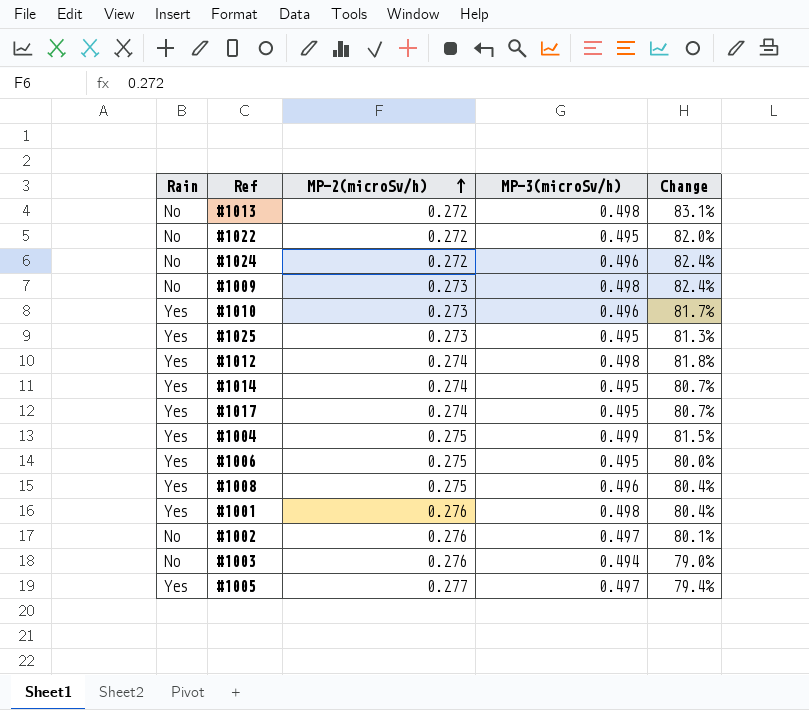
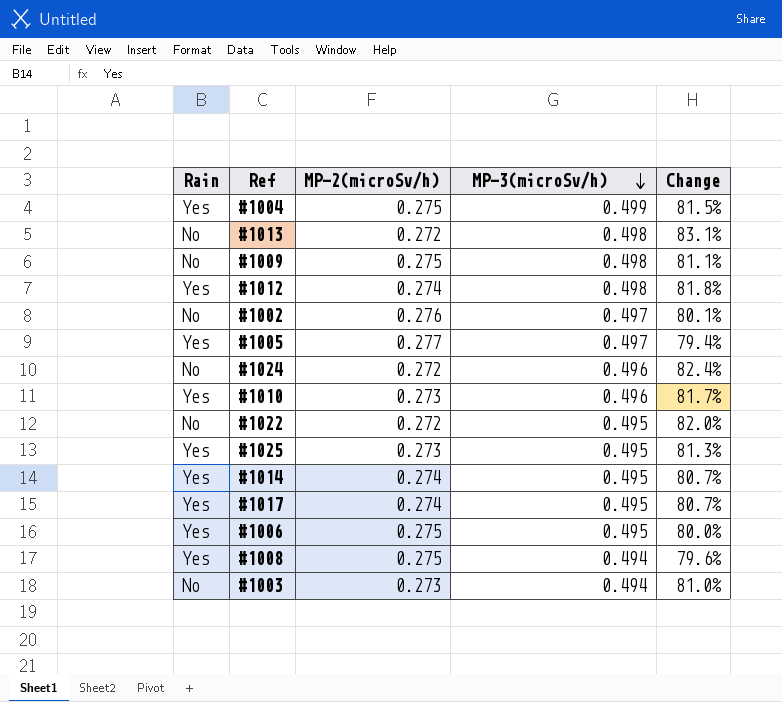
row order: MP-2(microSv/h) ascending -> MP-3(microSv/h) descending
row #1001: Yes | 0.276 | 0.498 | 80.4% -> none
#1009 | MP-2(microSv/h): 0.273 -> 0.275
#1009 | Change: 82.4% -> 81.1%
#1008 | MP-3(microSv/h): 0.496 -> 0.494
#1008 | Change: 80.4% -> 79.6%
#1003 | MP-2(microSv/h): 0.276 -> 0.273
#1003 | Change: 79.0% -> 81.0%

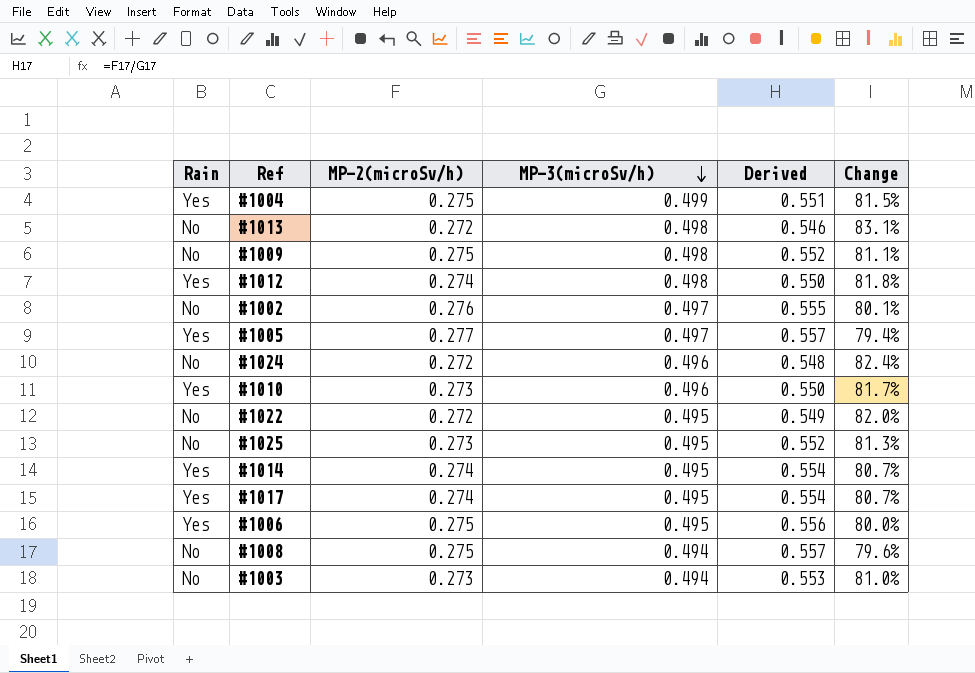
column Derived | formula: none -> [MP-2(microSv/h)] / [MP-3(microSv/h)]
#1025 | Rain: Yes -> No
#1008 | Rain: Yes -> No

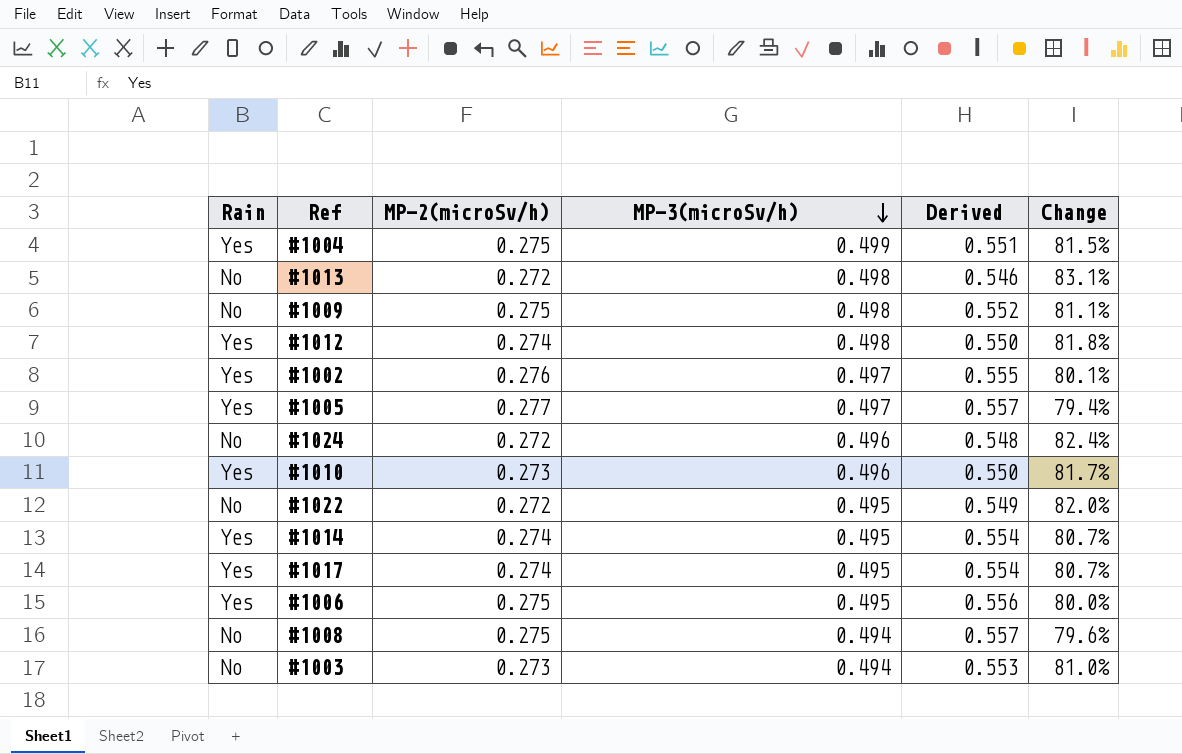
row #1025: No | 0.273 | 0.495 | 0.552 | 81.3% -> none
#1002 | Rain: No -> Yes

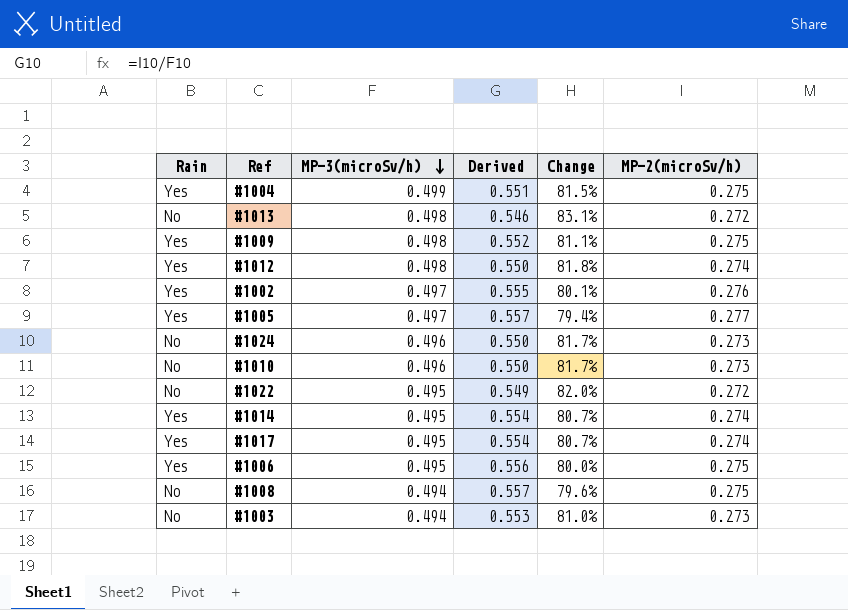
column MP-2(microSv/h) | position: 3 -> 6
#1009 | Rain: No -> Yes
#1024 | Derived: 0.548 -> 0.550
#1024 | Change: 82.4% -> 81.7%
#1024 | MP-2(microSv/h): 0.272 -> 0.273
#1010 | Rain: Yes -> No

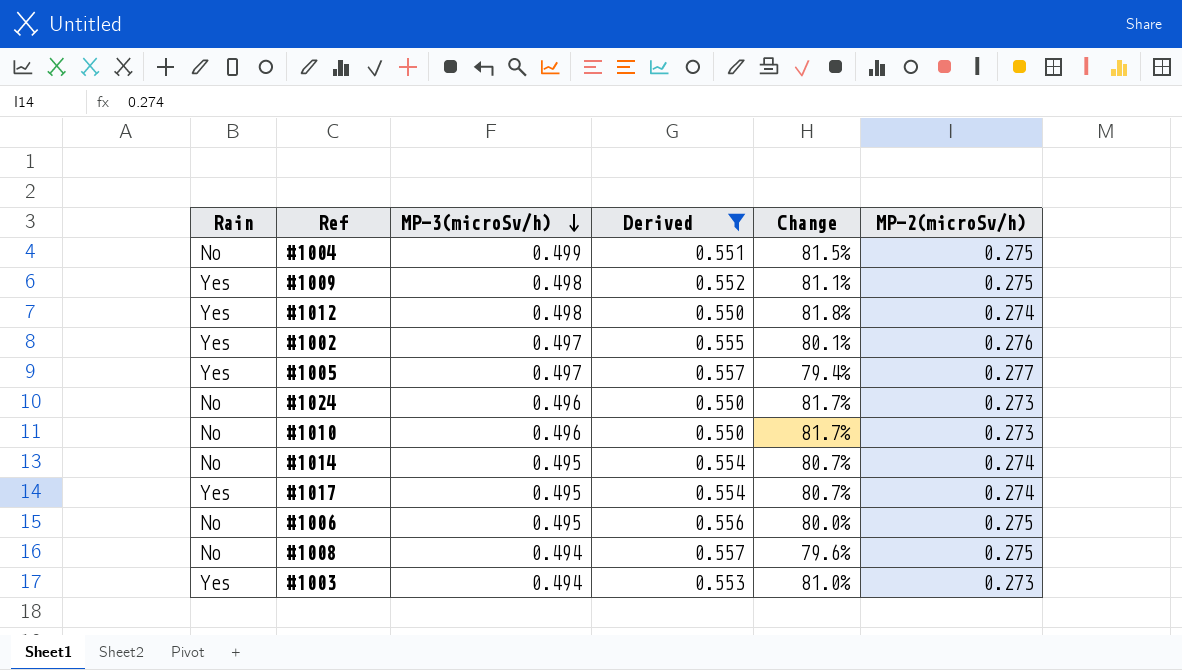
filter: none -> Derived >= 0.550
#1004 | Rain: Yes -> No
#1014 | Rain: Yes -> No
#1006 | Rain: Yes -> No
#1003 | Rain: No -> Yes

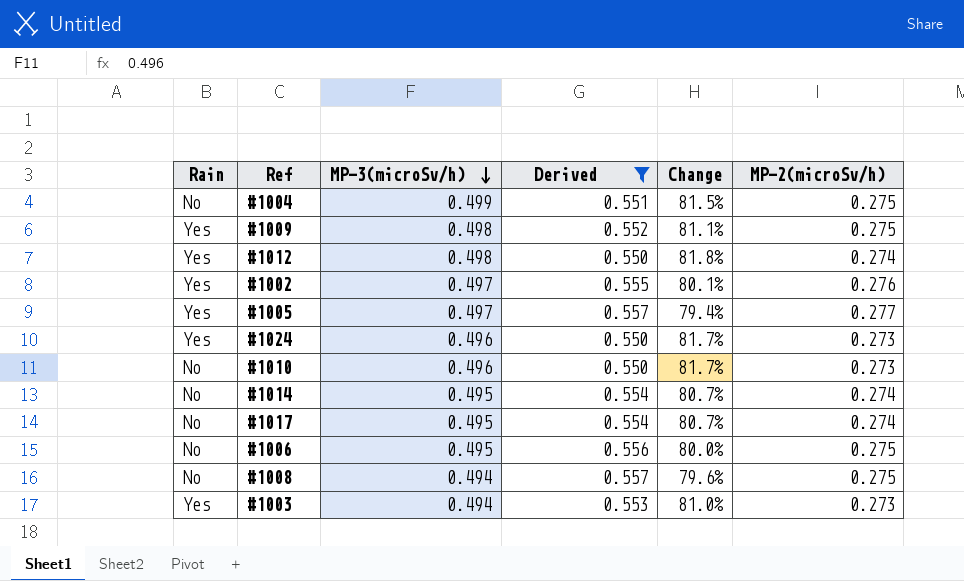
#1024 | Rain: No -> Yes
#1017 | Rain: Yes -> No

